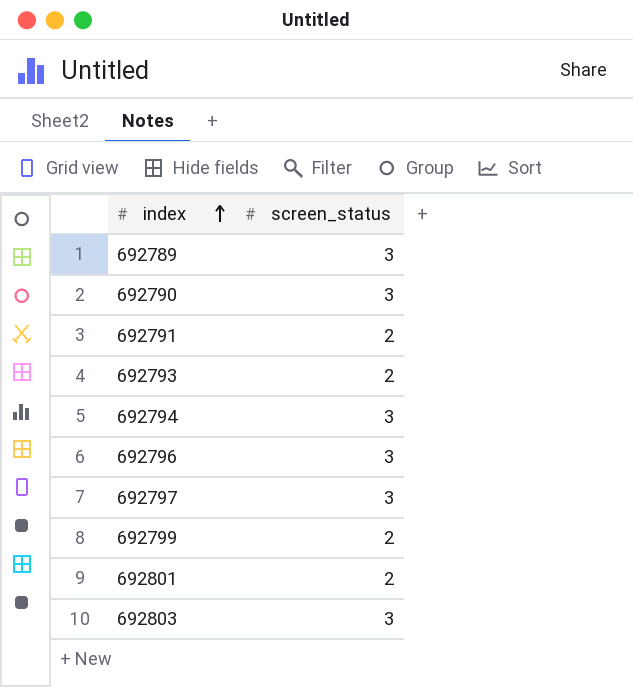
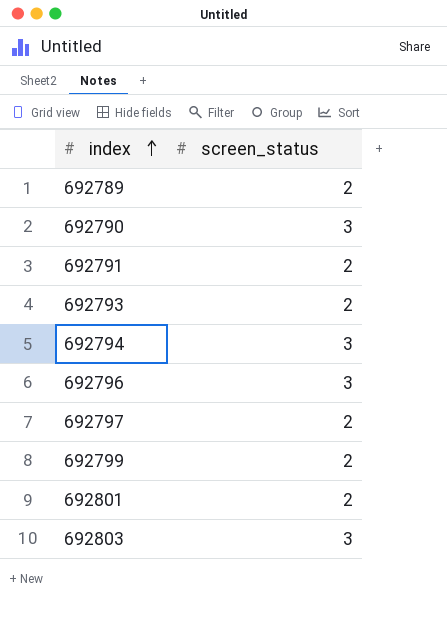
692789 | screen_status: 3 -> 2
692797 | screen_status: 3 -> 2

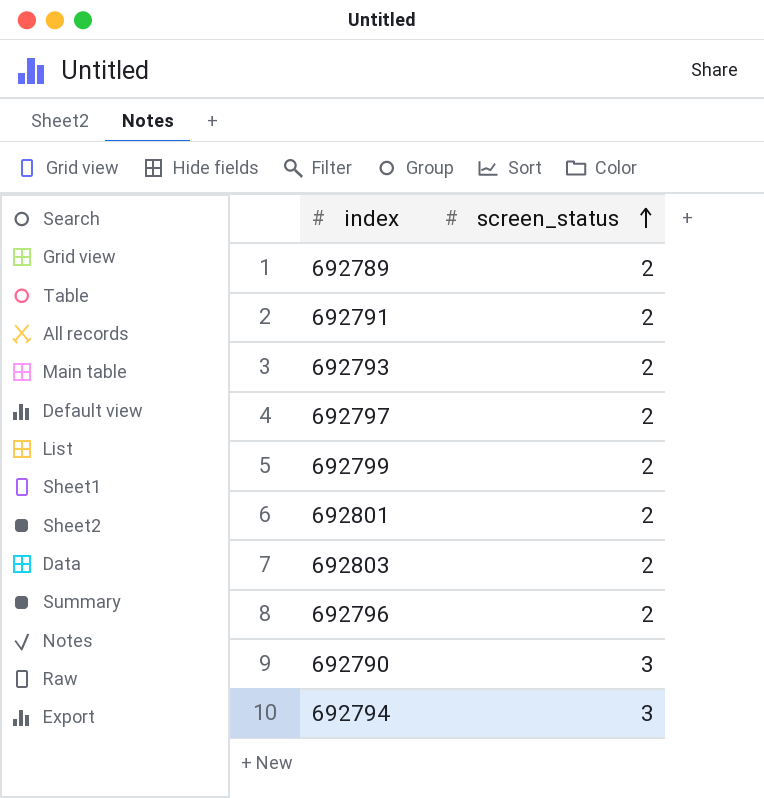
row order: index ascending -> screen_status ascending
692803 | screen_status: 3 -> 2
692796 | screen_status: 3 -> 2

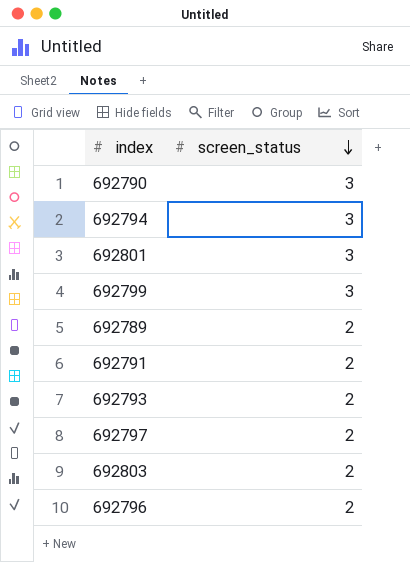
row order: screen_status ascending -> screen_status descending
692801 | screen_status: 2 -> 3
692799 | screen_status: 2 -> 3

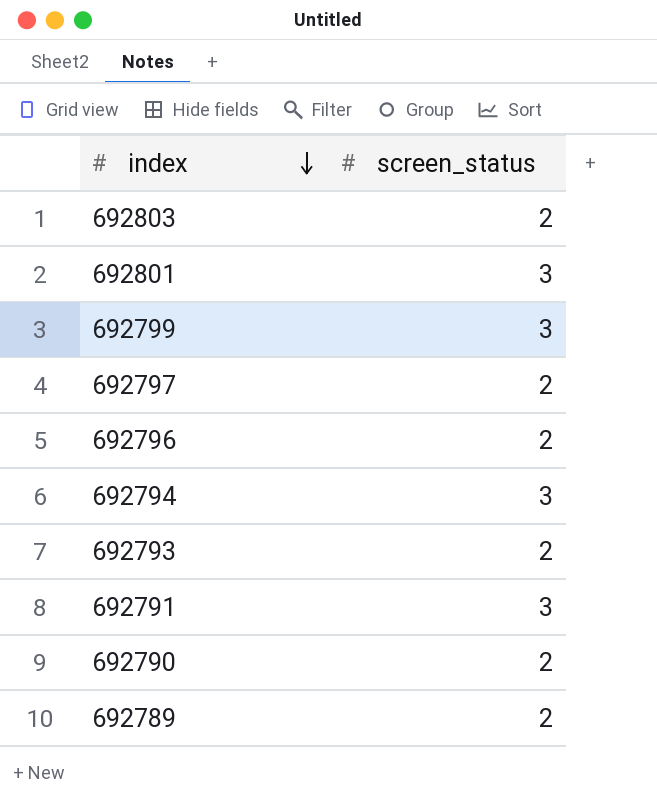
row order: screen_status descending -> index descending
692791 | screen_status: 2 -> 3
692790 | screen_status: 3 -> 2

